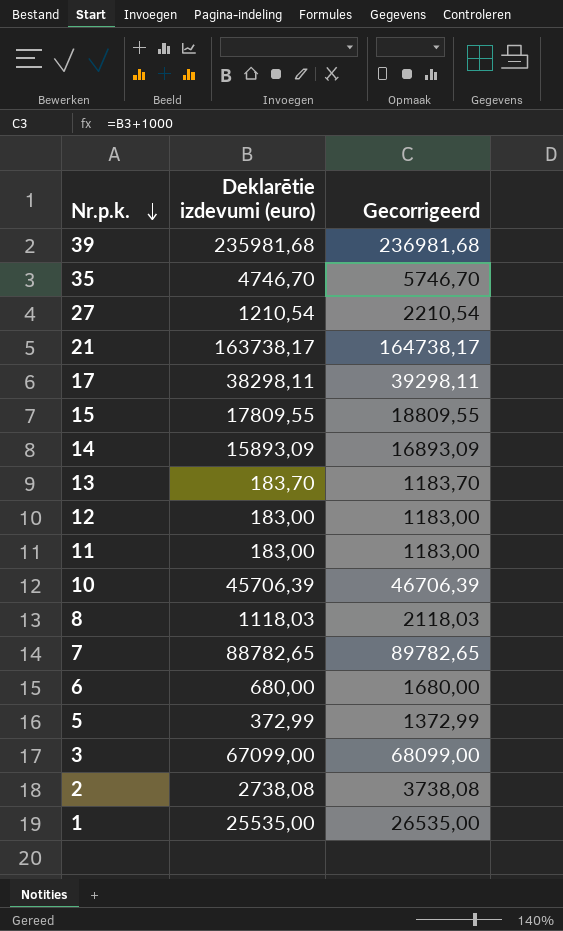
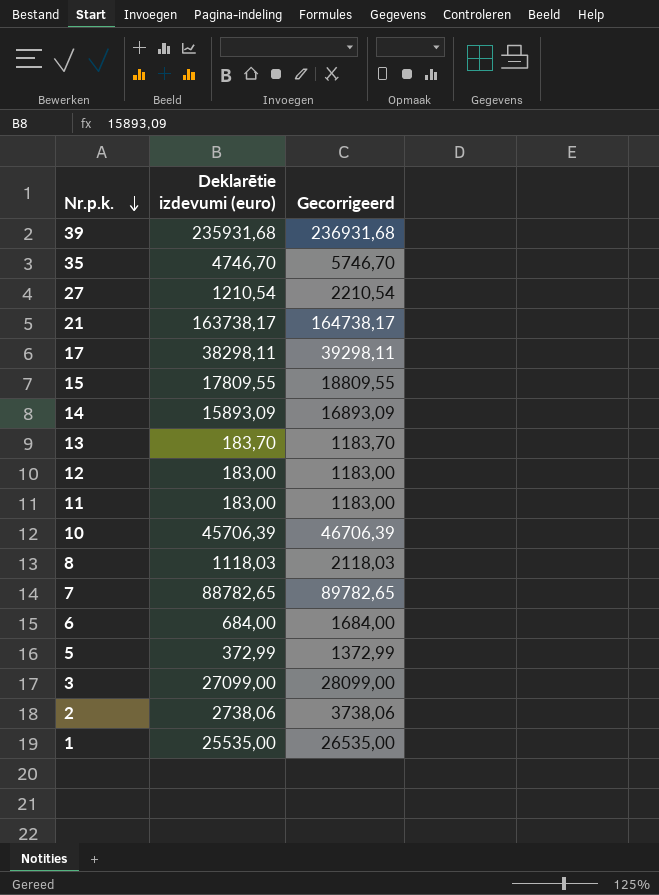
39 | Deklarētie izdevumi (euro): 235981,68 -> 235931,68
39 | Gecorrigeerd: 236981,68 -> 236931,68
6 | Deklarētie izdevumi (euro): 680,00 -> 684,00
6 | Gecorrigeerd: 1680,00 -> 1684,00
3 | Deklarētie izdevumi (euro): 67099,00 -> 27099,00
3 | Gecorrigeerd: 68099,00 -> 28099,00
2 | Deklarētie izdevumi (euro): 2738,08 -> 2738,06
2 | Gecorrigeerd: 3738,08 -> 3738,06

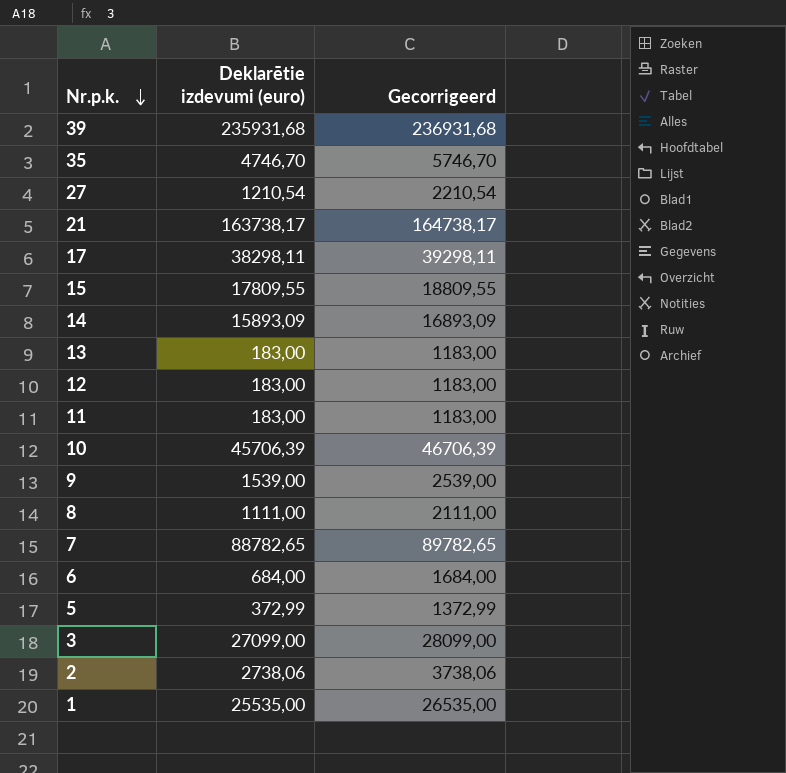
13 | Deklarētie izdevumi (euro): 183,70 -> 183,00
13 | Gecorrigeerd: 1183,70 -> 1183,00
row 9: none -> 1539,00 | 2539,00
8 | Deklarētie izdevumi (euro): 1118,03 -> 1111,00
8 | Gecorrigeerd: 2118,03 -> 2111,00

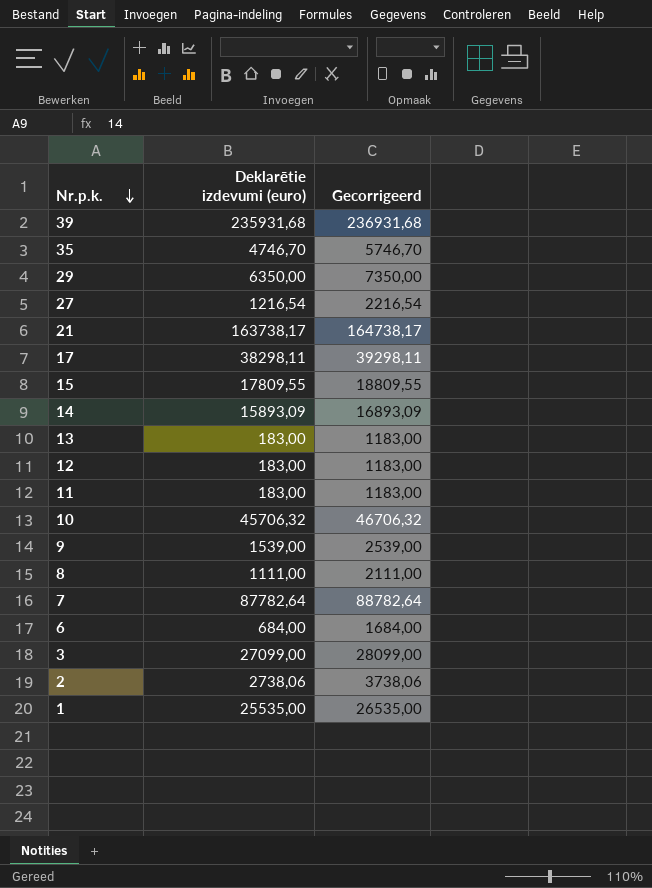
row 5: 372,99 | 1372,99 -> none
row 29: none -> 6350,00 | 7350,00
27 | Deklarētie izdevumi (euro): 1210,54 -> 1216,54
27 | Gecorrigeerd: 2210,54 -> 2216,54
10 | Deklarētie izdevumi (euro): 45706,39 -> 45706,32
10 | Gecorrigeerd: 46706,39 -> 46706,32
7 | Deklarētie izdevumi (euro): 88782,65 -> 87782,64
7 | Gecorrigeerd: 89782,65 -> 88782,64

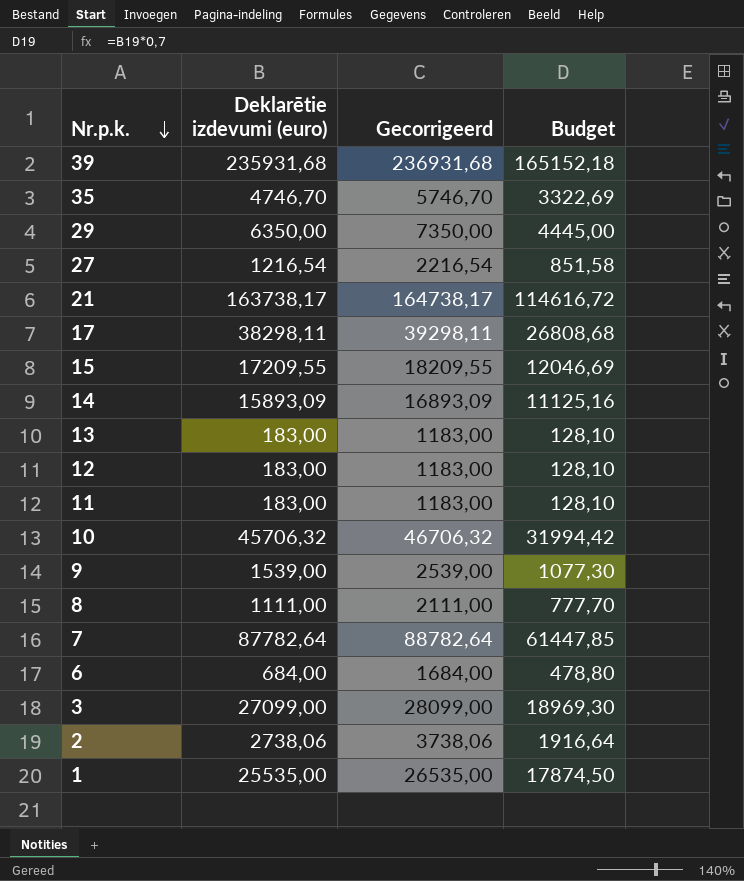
column Budget | formula: none -> [Deklarētie izdevumi (euro)] * 0,7
15 | Deklarētie izdevumi (euro): 17809,55 -> 17209,55
15 | Gecorrigeerd: 18809,55 -> 18209,55

